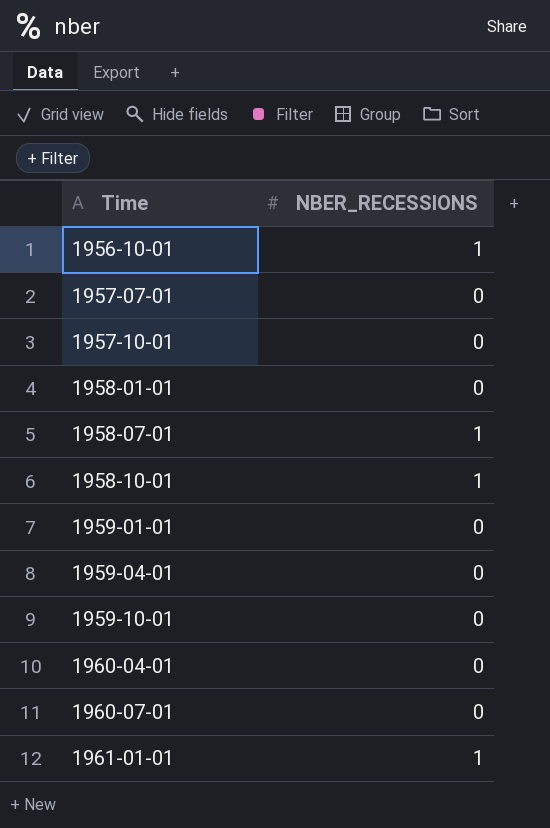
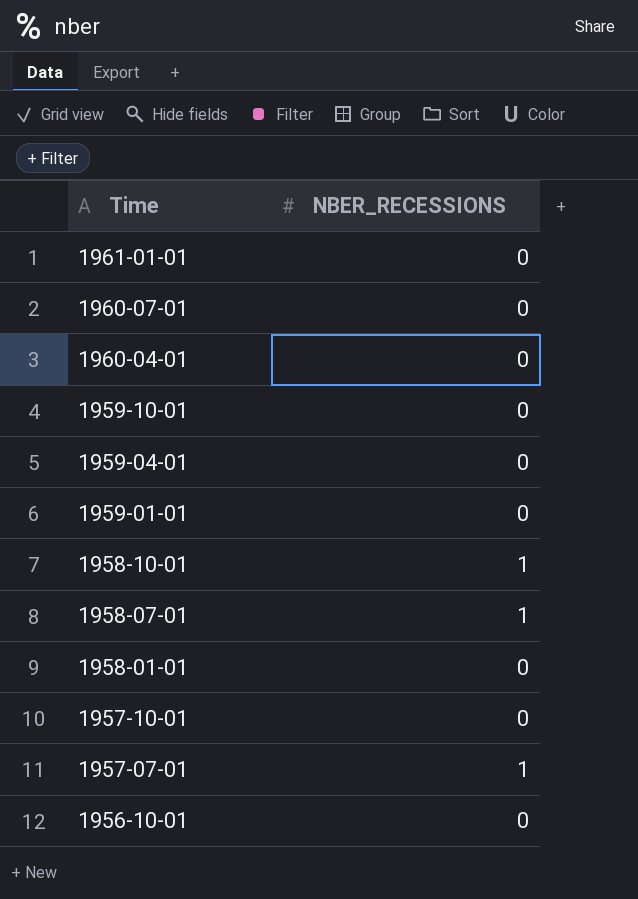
row order: Time ascending -> Time descending
1961-01-01 | NBER_RECESSIONS: 1 -> 0
1957-07-01 | NBER_RECESSIONS: 0 -> 1
1956-10-01 | NBER_RECESSIONS: 1 -> 0

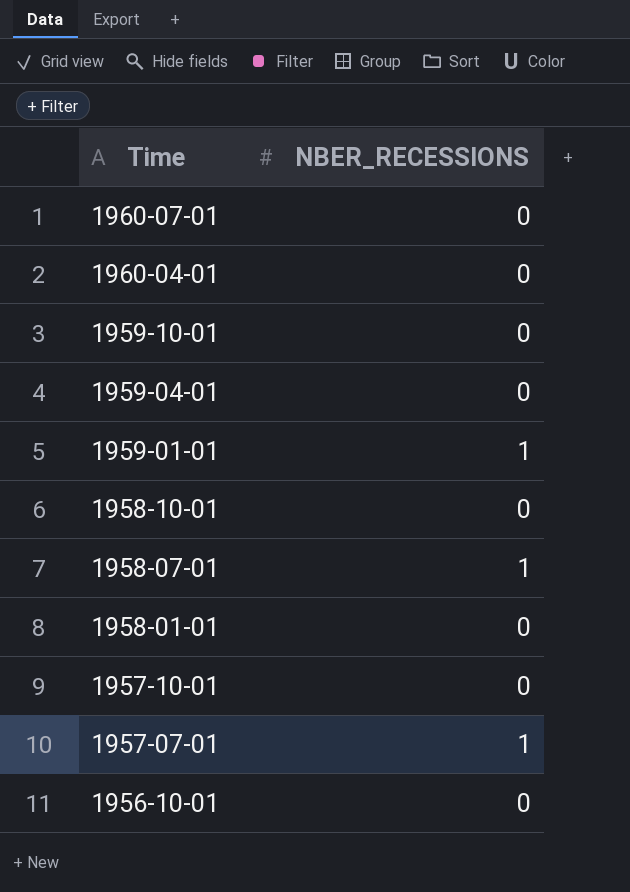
row 1961-01-01: 0 -> none
1959-01-01 | NBER_RECESSIONS: 0 -> 1
1958-10-01 | NBER_RECESSIONS: 1 -> 0

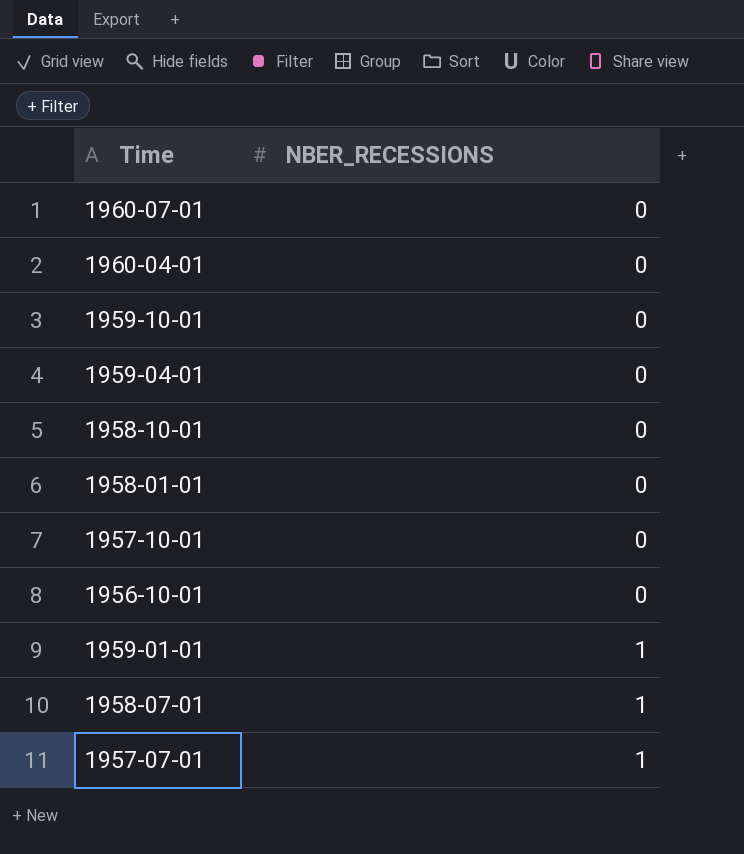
row order: Time descending -> NBER_RECESSIONS ascending

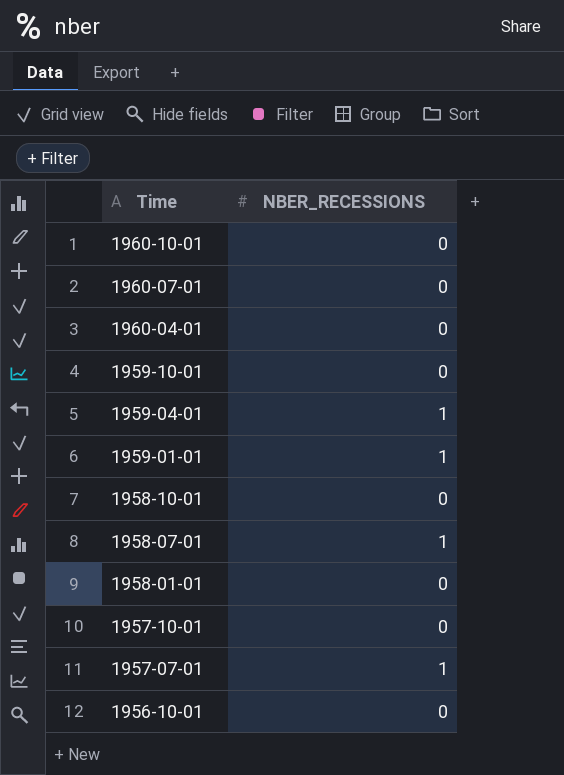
row order: NBER_RECESSIONS ascending -> Time descending
row 1960-10-01: none -> 0
1959-04-01 | NBER_RECESSIONS: 0 -> 1

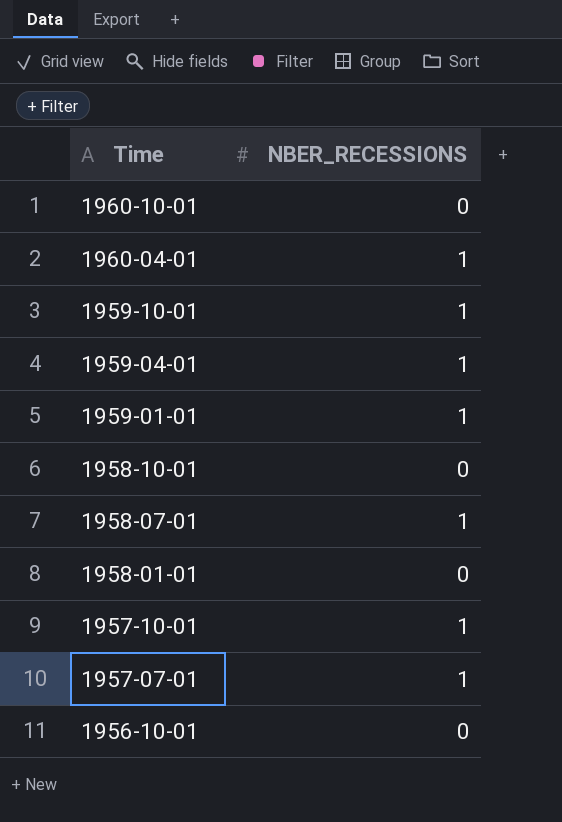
row 1960-07-01: 0 -> none
1960-04-01 | NBER_RECESSIONS: 0 -> 1
1959-10-01 | NBER_RECESSIONS: 0 -> 1
1957-10-01 | NBER_RECESSIONS: 0 -> 1

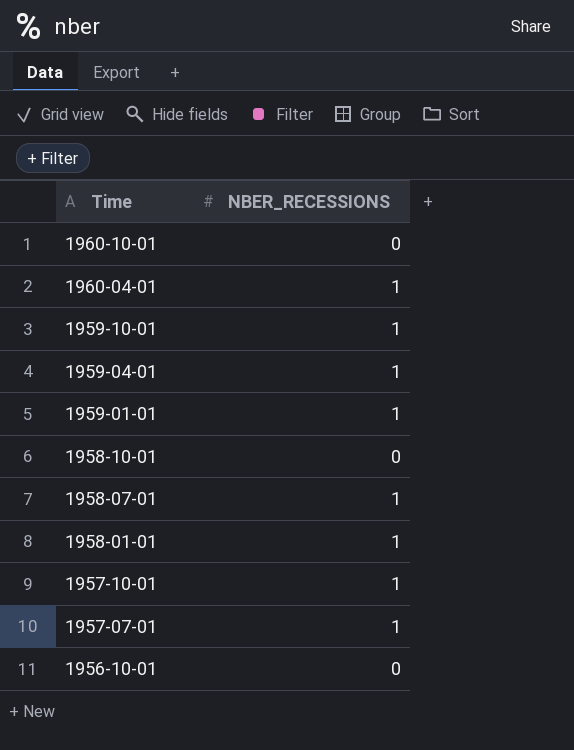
1958-01-01 | NBER_RECESSIONS: 0 -> 1

